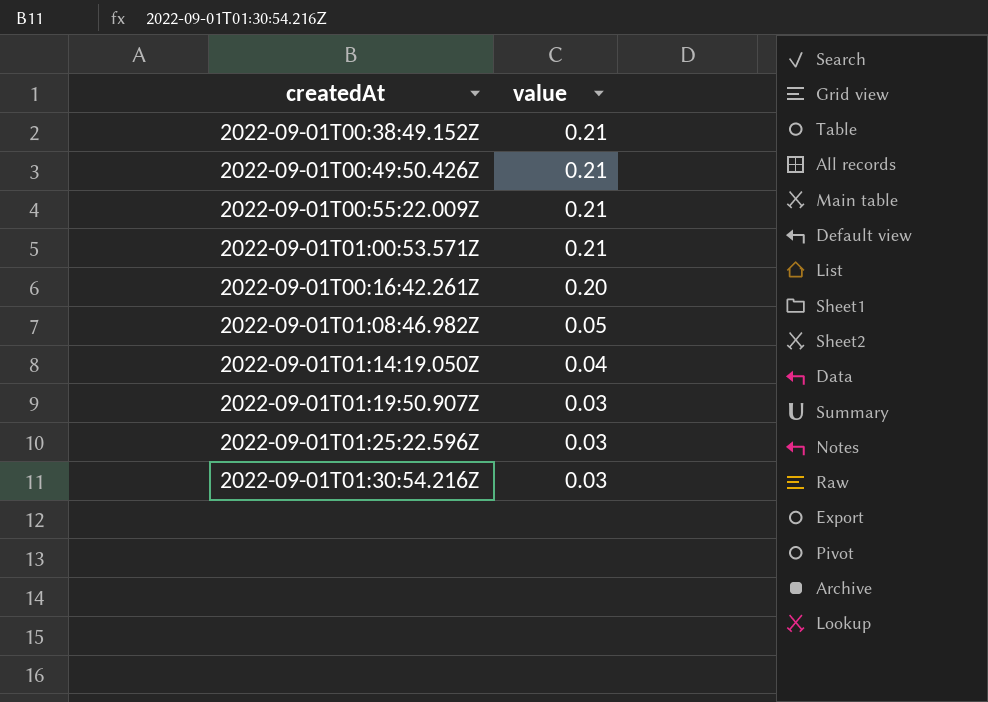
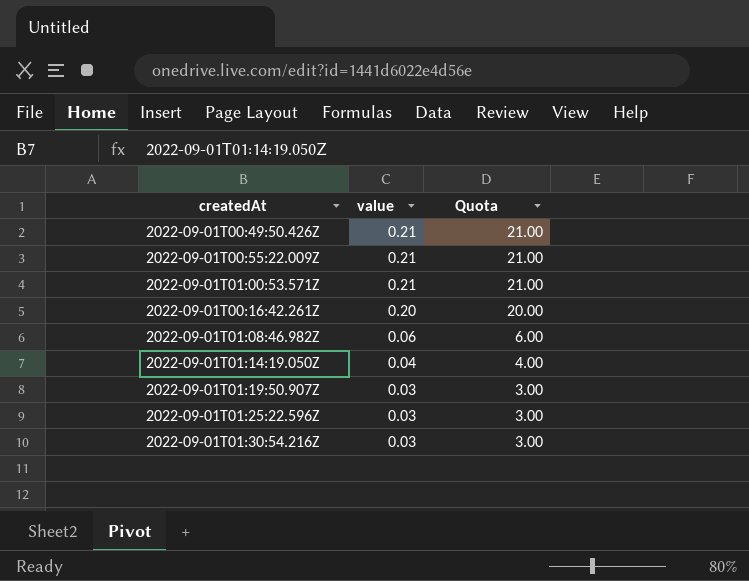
column Quota | formula: none -> [value] * 100
row 2022-09-01T00:38:49.152Z: 0.21 -> none
2022-09-01T01:08:46.982Z | value: 0.05 -> 0.06

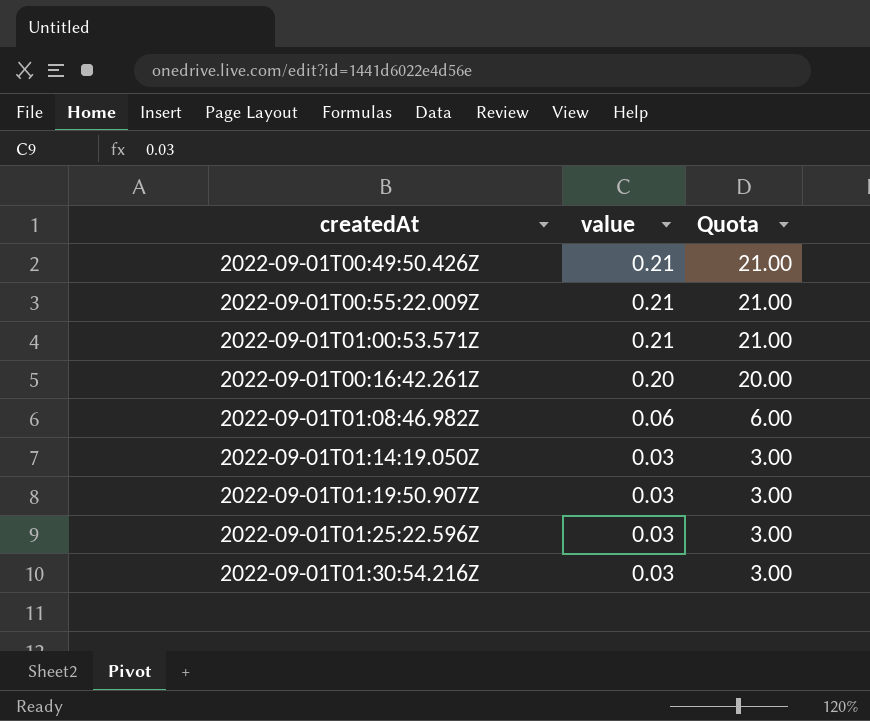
2022-09-01T01:14:19.050Z | value: 0.04 -> 0.03
2022-09-01T01:14:19.050Z | Quota: 4.00 -> 3.00

